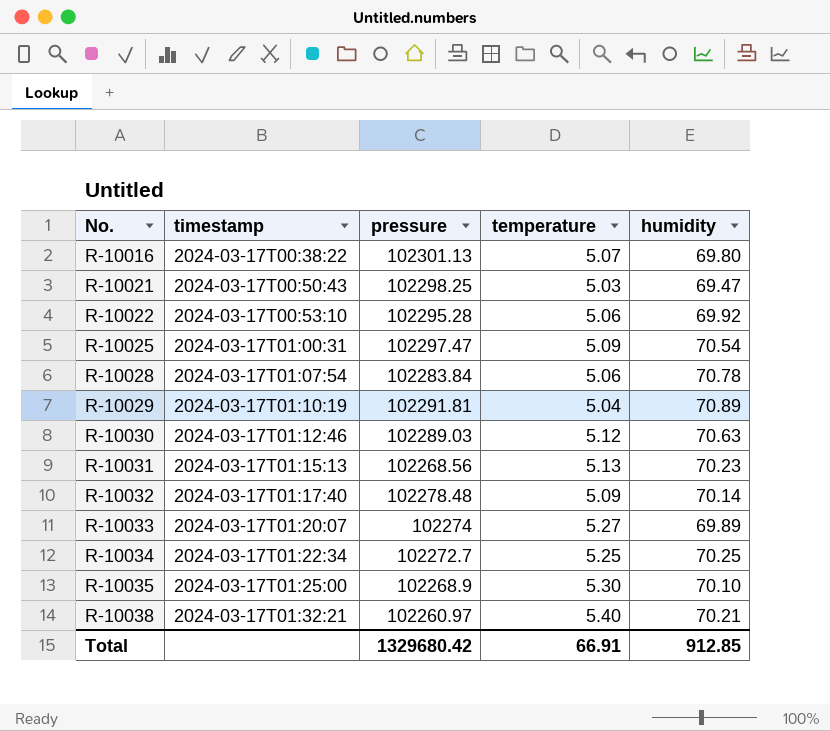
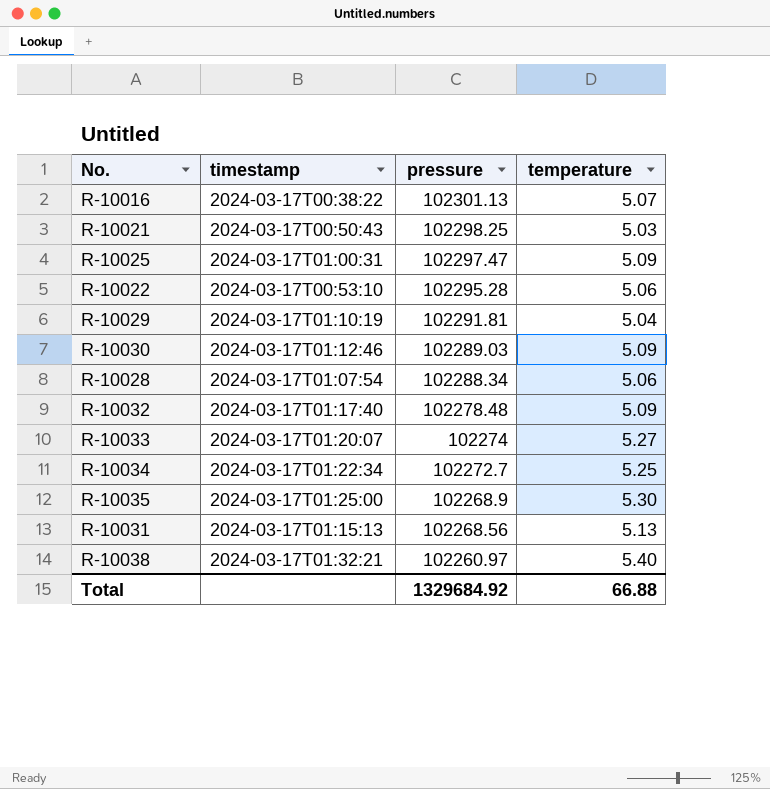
row order: No. ascending -> pressure descending
column humidity | position: 5 -> none
R-10030 | temperature: 5.12 -> 5.09
R-10028 | pressure: 102283.84 -> 102288.34
Total | pressure: 1329680.42 -> 1329684.92
Total | temperature: 66.91 -> 66.88

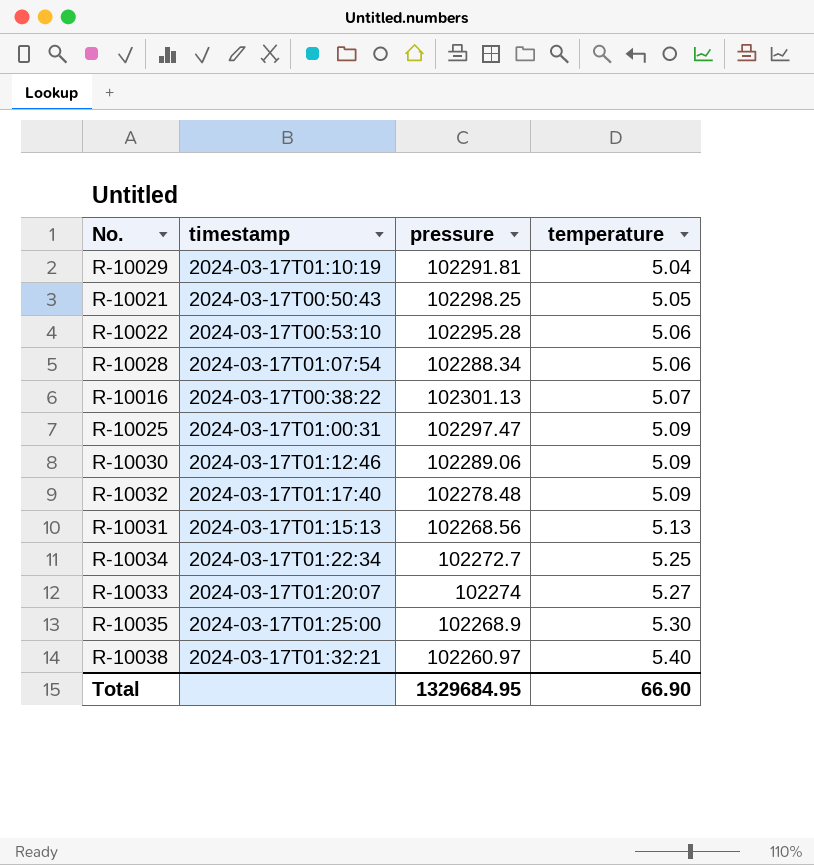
row order: pressure descending -> temperature ascending
R-10021 | temperature: 5.03 -> 5.05
R-10030 | pressure: 102289.03 -> 102289.06
Total | pressure: 1329684.92 -> 1329684.95
Total | temperature: 66.88 -> 66.90

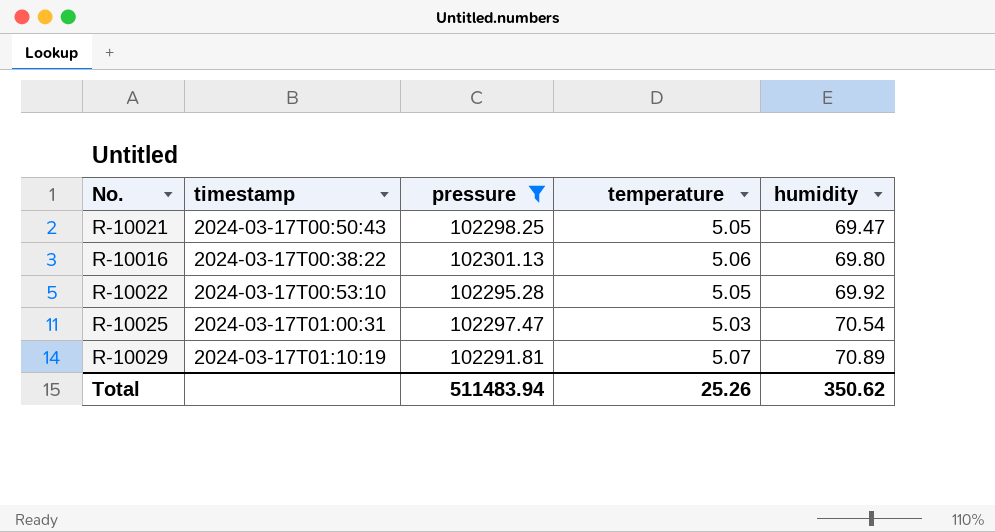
filter: none -> pressure >= 102291.81
row order: temperature ascending -> humidity ascending
column humidity | position: none -> 5
R-10016 | temperature: 5.07 -> 5.06
R-10022 | temperature: 5.06 -> 5.05
R-10025 | temperature: 5.09 -> 5.03
R-10029 | temperature: 5.04 -> 5.07
Total | pressure: 1329684.95 -> 511483.94
Total | temperature: 66.90 -> 25.26

